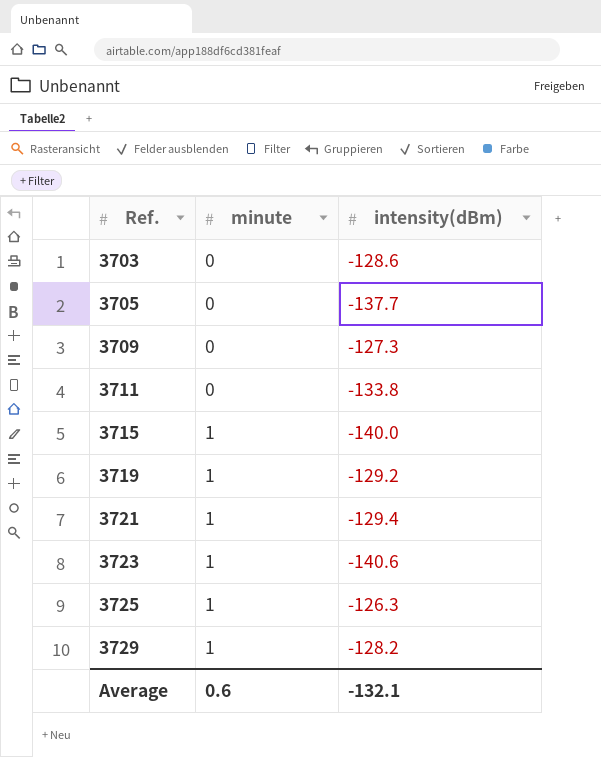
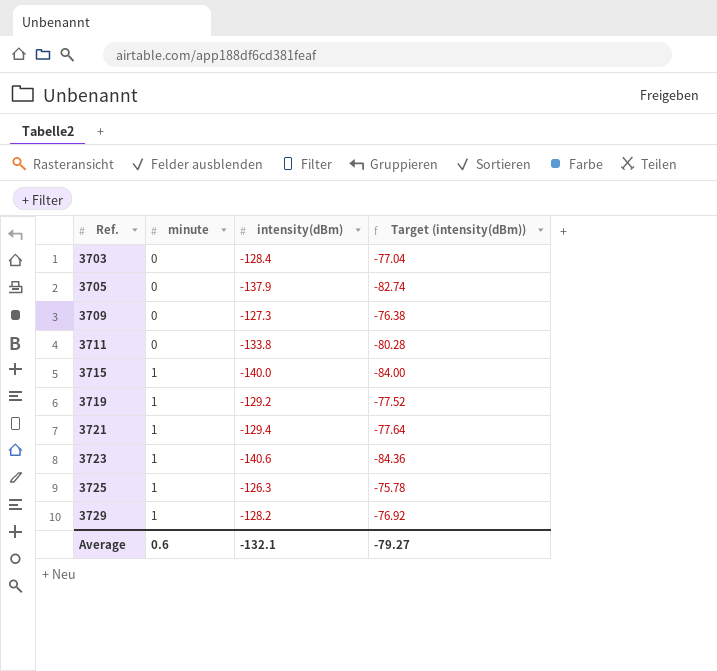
column Target (intensity(dBm)) | formula: none -> [intensity(dBm)] * 0.6
3703 | intensity(dBm): -128.6 -> -128.4
3705 | intensity(dBm): -137.7 -> -137.9

